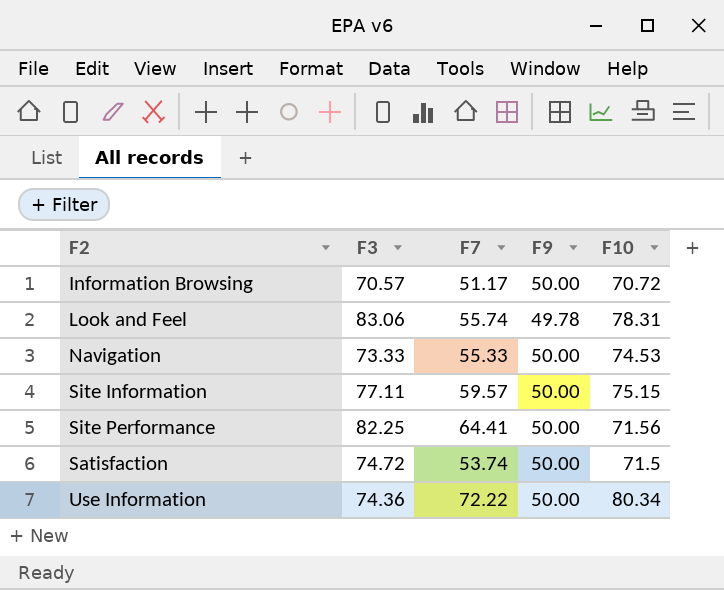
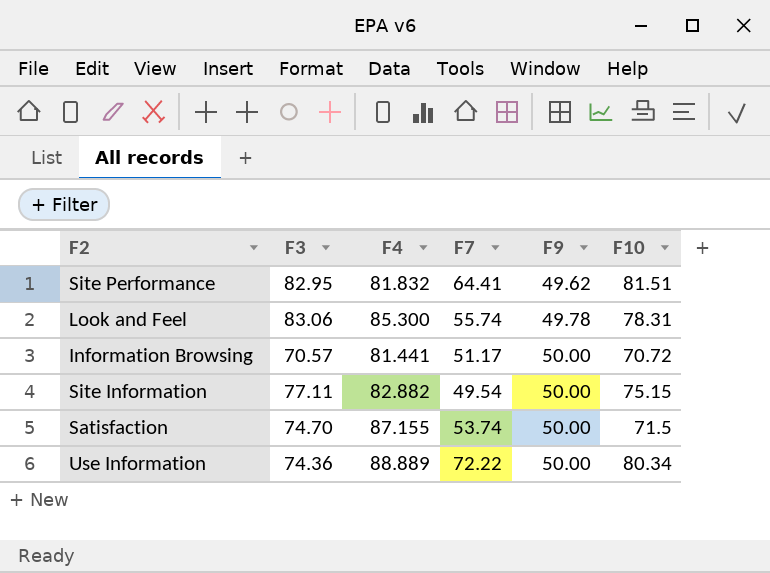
row order: none -> F9 ascending
column F4 | position: none -> 3
row Navigation: 73.33 | 55.33 | 50.00 | 74.53 -> none
Site Performance | F3: 82.25 -> 82.95
Site Performance | F9: 50.00 -> 49.62
Site Performance | F10: 71.56 -> 81.51
Site Information | F7: 59.57 -> 49.54
Satisfaction | F3: 74.72 -> 74.70

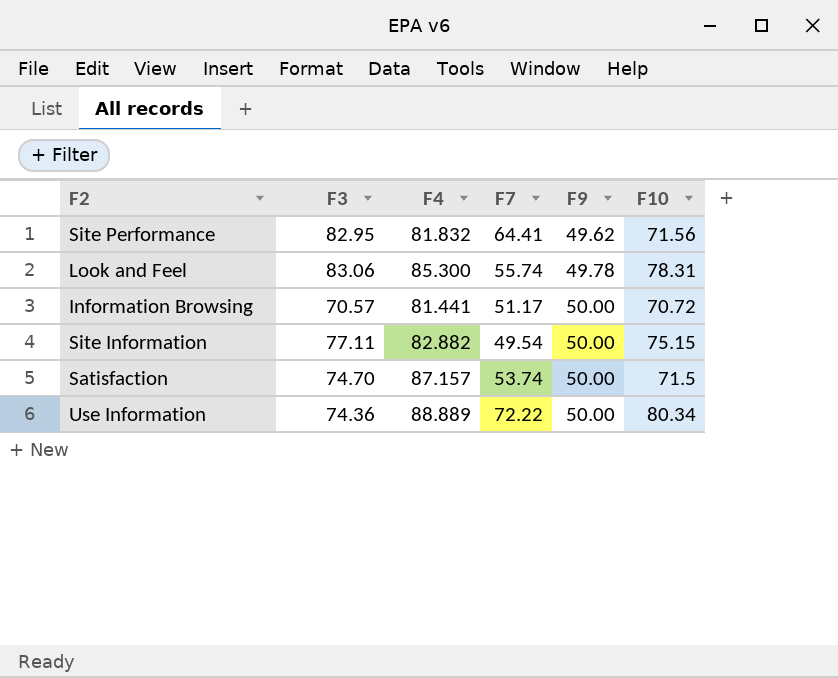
Site Performance | F10: 81.51 -> 71.56
Satisfaction | F4: 87.155 -> 87.157

